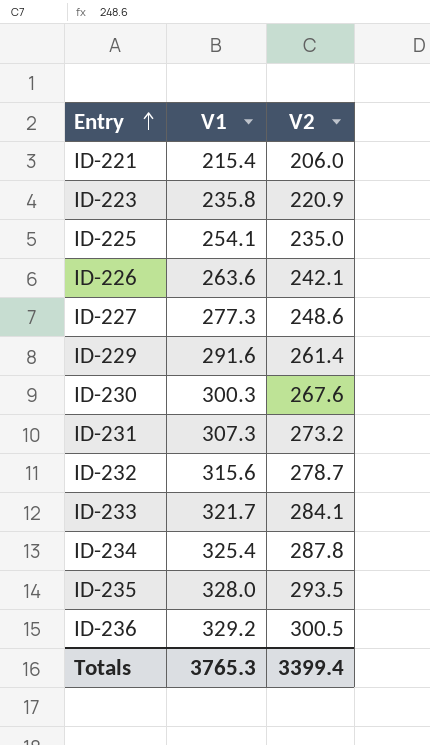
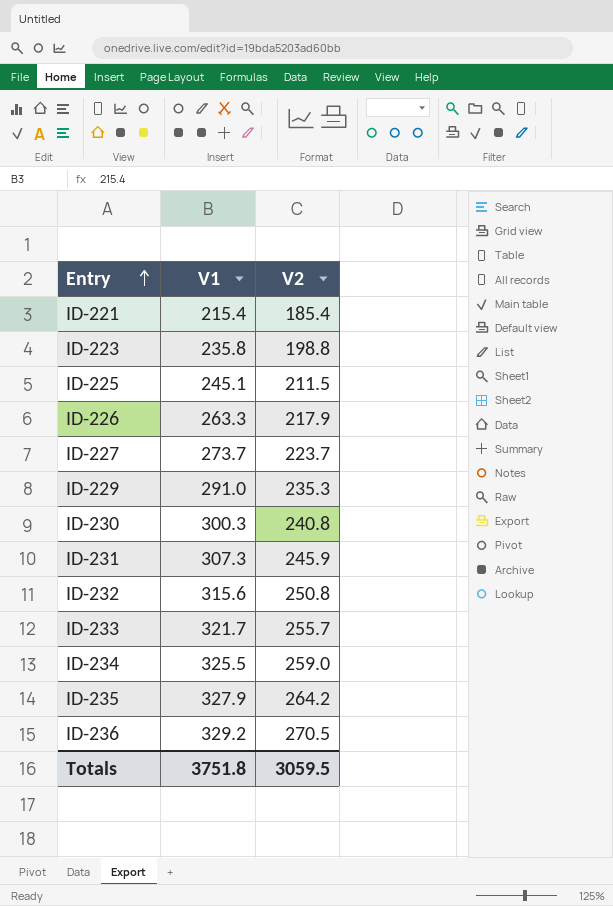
ID-221 | V2: 206.0 -> 185.4
ID-223 | V2: 220.9 -> 198.8
ID-225 | V1: 254.1 -> 245.1
ID-225 | V2: 235.0 -> 211.5
ID-226 | V1: 263.6 -> 263.3
ID-226 | V2: 242.1 -> 217.9
ID-227 | V1: 277.3 -> 273.7
ID-227 | V2: 248.6 -> 223.7
ID-229 | V1: 291.6 -> 291.0
ID-229 | V2: 261.4 -> 235.3
ID-230 | V2: 267.6 -> 240.8
ID-231 | V2: 273.2 -> 245.9
ID-232 | V2: 278.7 -> 250.8
ID-233 | V2: 284.1 -> 255.7
ID-234 | V1: 325.4 -> 325.5
ID-234 | V2: 287.8 -> 259.0
ID-235 | V1: 328.0 -> 327.9
ID-235 | V2: 293.5 -> 264.2
ID-236 | V2: 300.5 -> 270.5
Totals | V1: 3765.3 -> 3751.8
Totals | V2: 3399.4 -> 3059.5

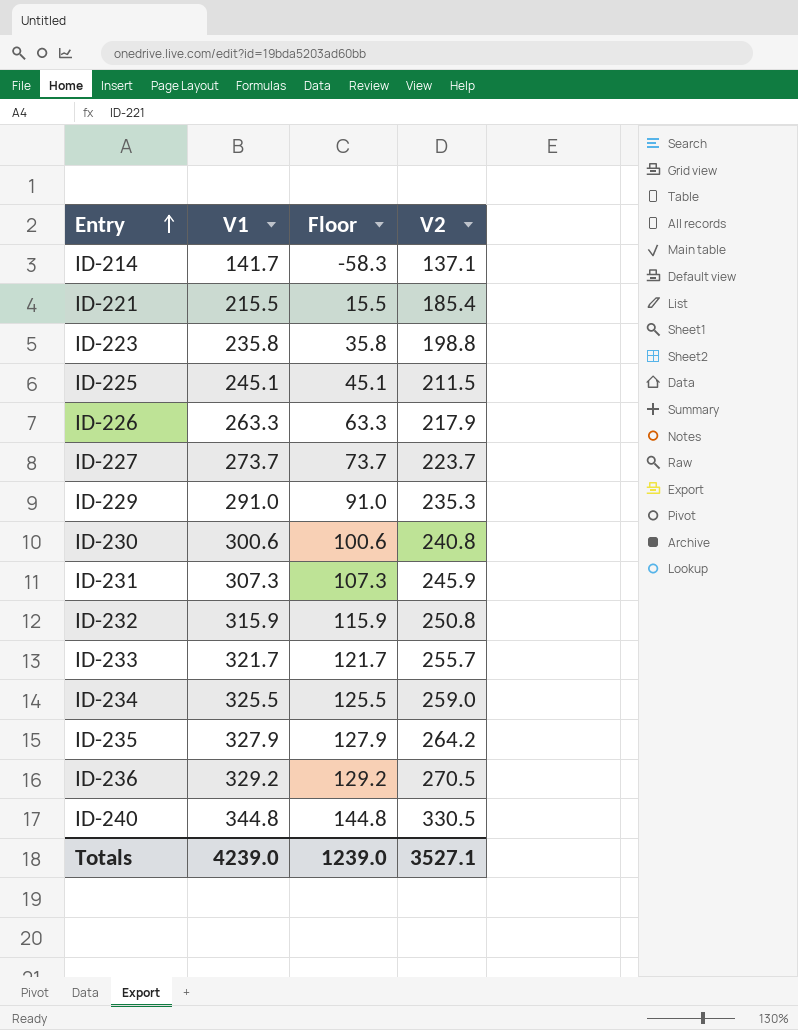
column Floor | formula: none -> [V1] - 200
row ID-214: none -> 141.7 | -58.3 | 137.1
ID-221 | V1: 215.4 -> 215.5
ID-230 | V1: 300.3 -> 300.6
ID-232 | V1: 315.6 -> 315.9
row ID-240: none -> 344.8 | 144.8 | 330.5
Totals | V1: 3751.8 -> 4239.0
Totals | V2: 3059.5 -> 3527.1

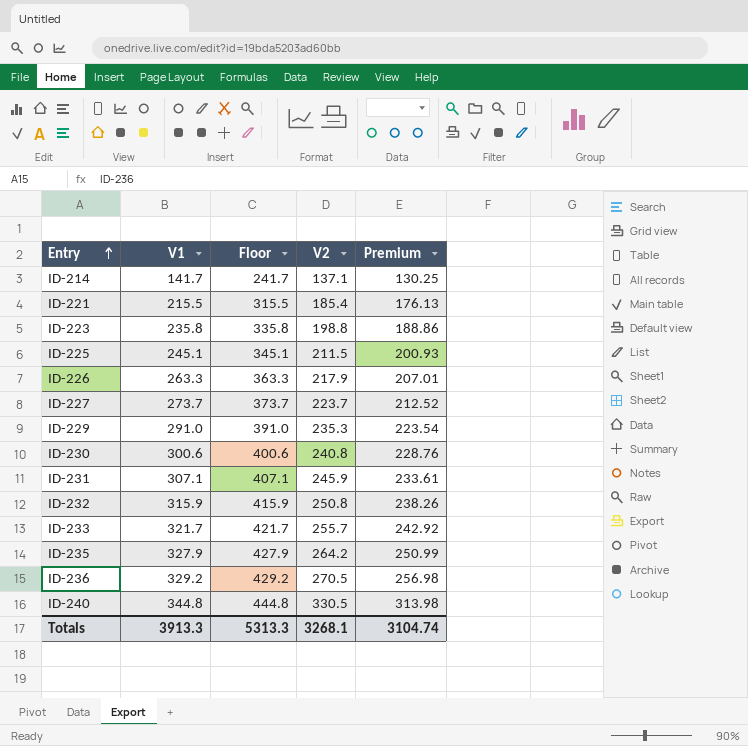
column Floor | formula: [V1] - 200 -> [V1] + 100
column Premium | formula: none -> [V2] * 0.95
row ID-234: 325.5 | 125.5 | 259.0 -> none
ID-231 | V1: 307.3 -> 307.1
Totals | V1: 4239.0 -> 3913.3
Totals | Floor: 1239.0 -> 5313.3
Totals | V2: 3527.1 -> 3268.1

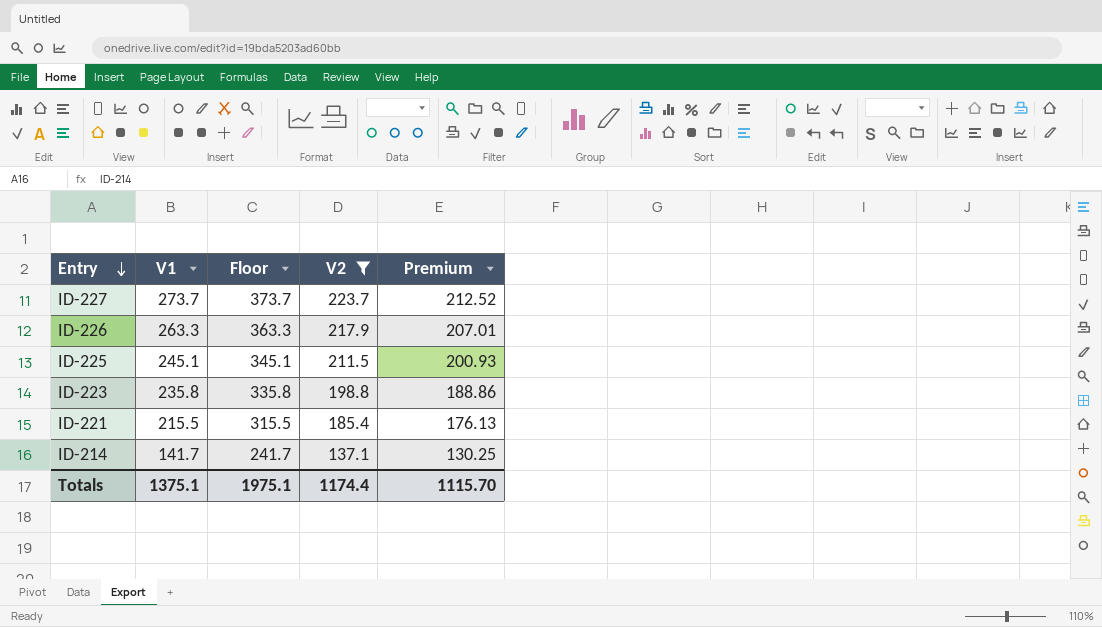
filter: none -> V2 <= 223.7
row order: Entry ascending -> Entry descending
Totals | V1: 3913.3 -> 1375.1
Totals | Floor: 5313.3 -> 1975.1
Totals | V2: 3268.1 -> 1174.4
Totals | Premium: 3104.74 -> 1115.70

